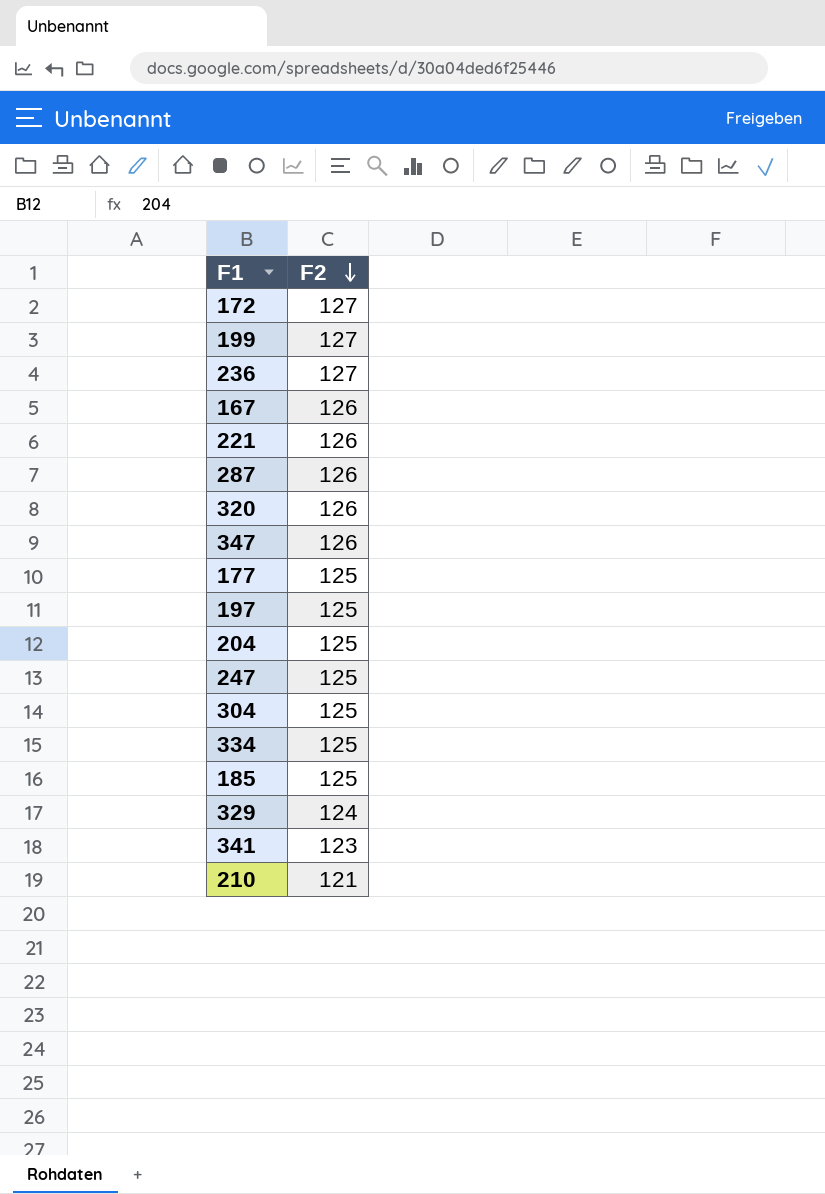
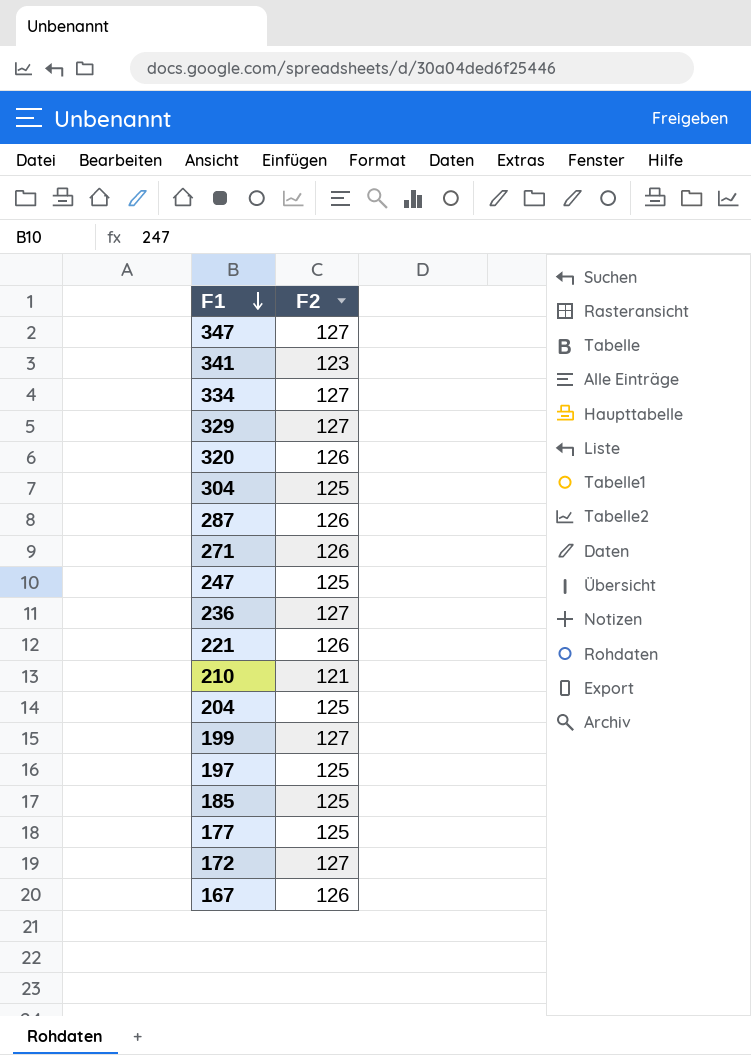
row order: F2 descending -> F1 descending
347 | F2: 126 -> 127
334 | F2: 125 -> 127
329 | F2: 124 -> 127
row 271: none -> 126

